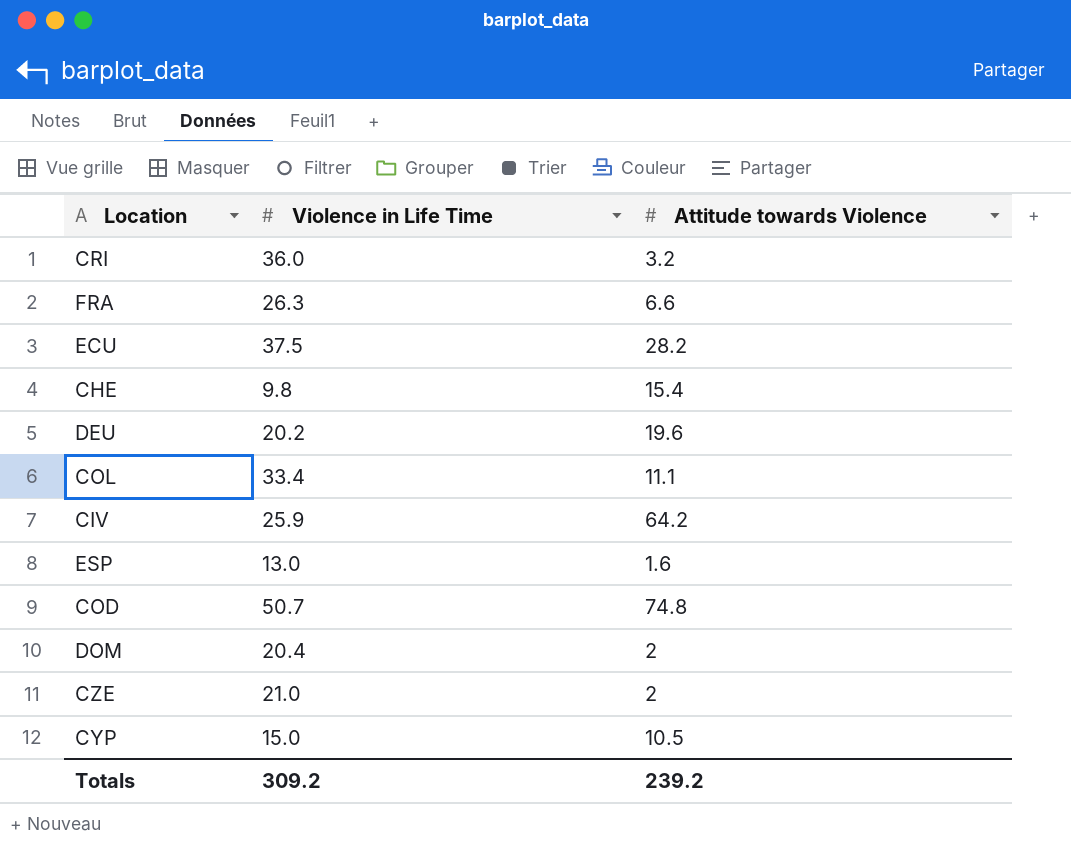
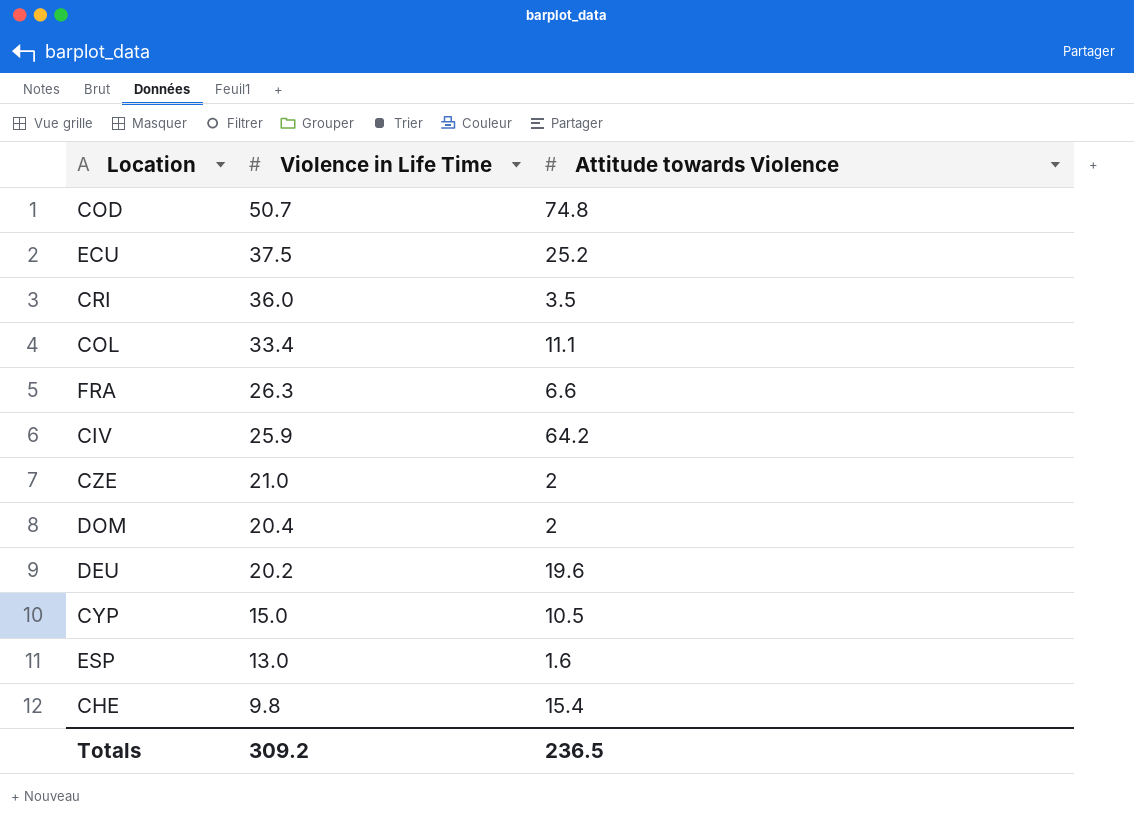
row order: none -> Violence in Life Time descending
ECU | Attitude towards Violence: 28.2 -> 25.2
CRI | Attitude towards Violence: 3.2 -> 3.5
Totals | Attitude towards Violence: 239.2 -> 236.5

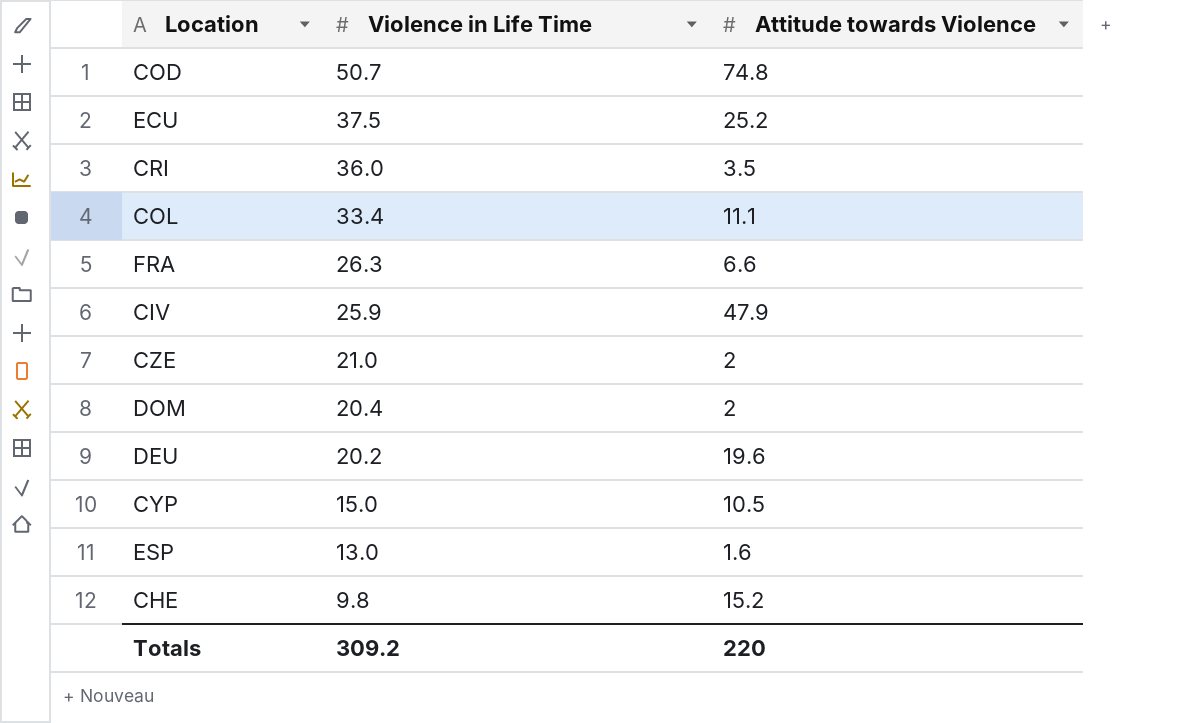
CIV | Attitude towards Violence: 64.2 -> 47.9
CHE | Attitude towards Violence: 15.4 -> 15.2
Totals | Attitude towards Violence: 236.5 -> 220

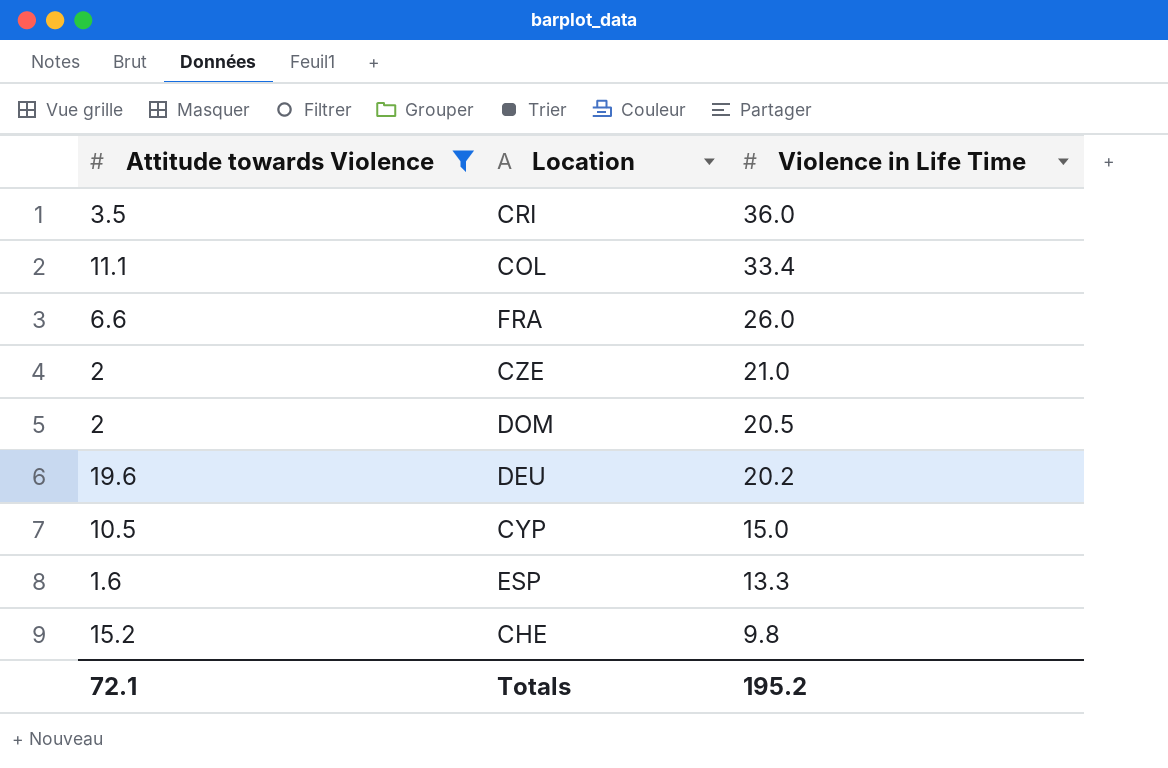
filter: none -> Attitude towards Violence <= 19.6
column Attitude towards Violence | position: 3 -> 1
FRA | Violence in Life Time: 26.3 -> 26.0
DOM | Violence in Life Time: 20.4 -> 20.5
ESP | Violence in Life Time: 13.0 -> 13.3
Totals | Attitude towards Violence: 220 -> 72.1
Totals | Violence in Life Time: 309.2 -> 195.2

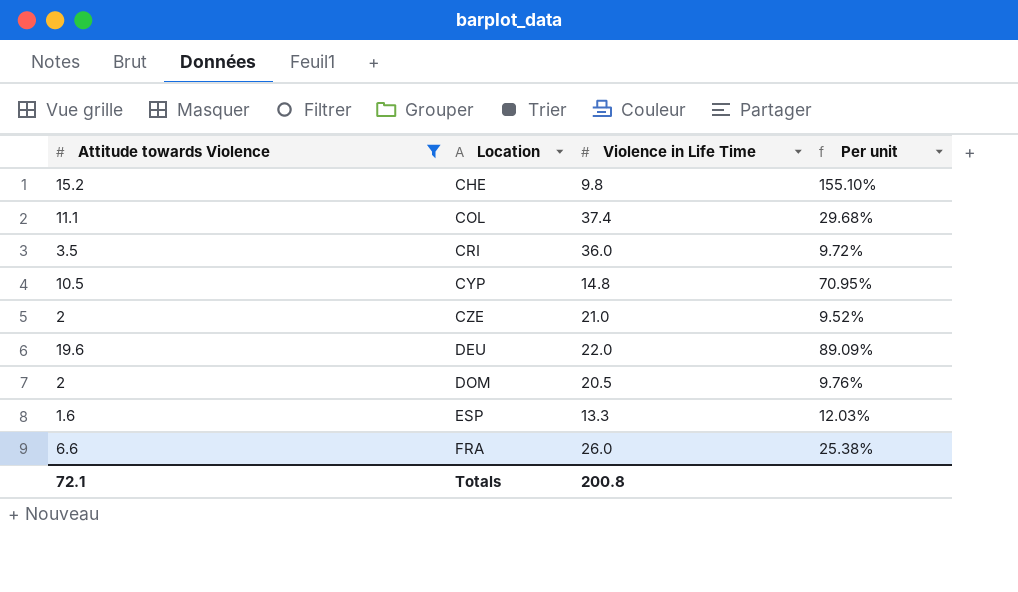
row order: Violence in Life Time descending -> Location ascending
column Per unit | formula: none -> [Attitude towards Violence] / [Violence in Life Time]
COL | Violence in Life Time: 33.4 -> 37.4
CYP | Violence in Life Time: 15.0 -> 14.8
DEU | Violence in Life Time: 20.2 -> 22.0
Totals | Violence in Life Time: 195.2 -> 200.8

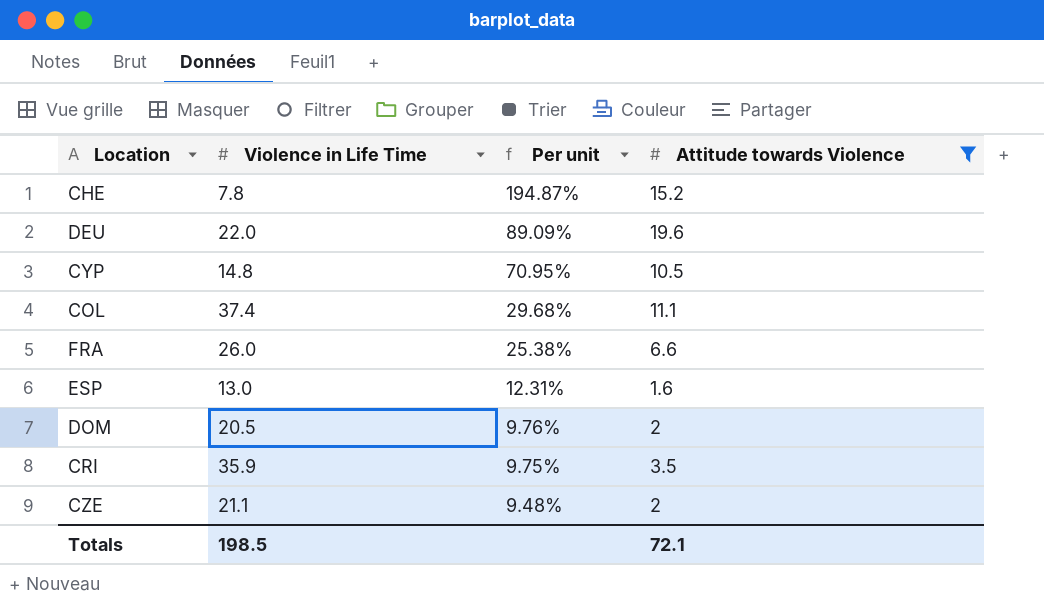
row order: Location ascending -> Per unit descending
column Attitude towards Violence | position: 1 -> 4
CHE | Violence in Life Time: 9.8 -> 7.8
CHE | Per unit: 155.10% -> 194.87%
ESP | Violence in Life Time: 13.3 -> 13.0
ESP | Per unit: 12.03% -> 12.31%
CRI | Violence in Life Time: 36.0 -> 35.9
CRI | Per unit: 9.72% -> 9.75%
CZE | Violence in Life Time: 21.0 -> 21.1
CZE | Per unit: 9.52% -> 9.48%
Totals | Violence in Life Time: 200.8 -> 198.5

